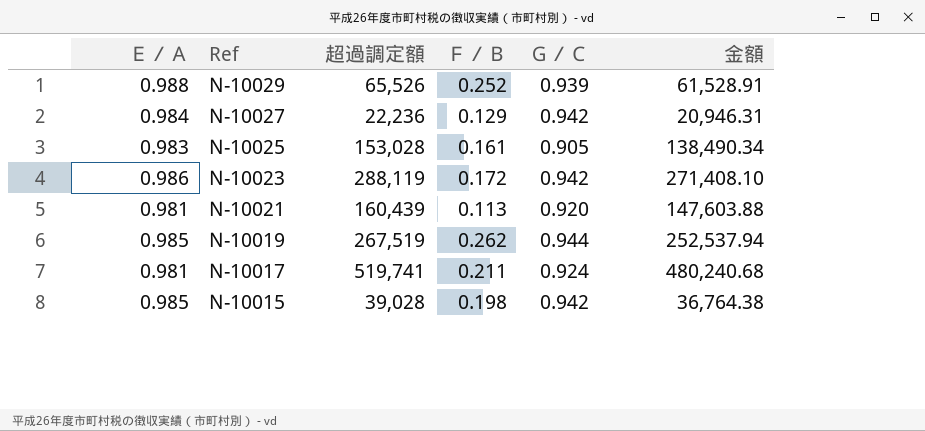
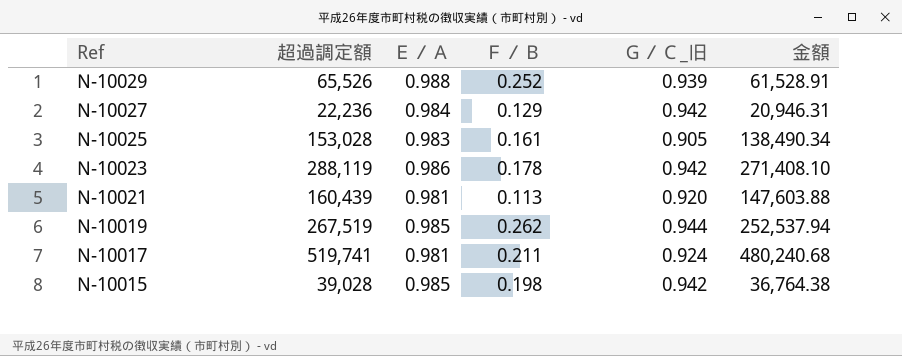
column Ｅ／Ａ | position: 1 -> 3
column name: Ｇ／Ｃ -> Ｇ／Ｃ_旧
N-10023 | Ｆ／Ｂ: 0.172 -> 0.178

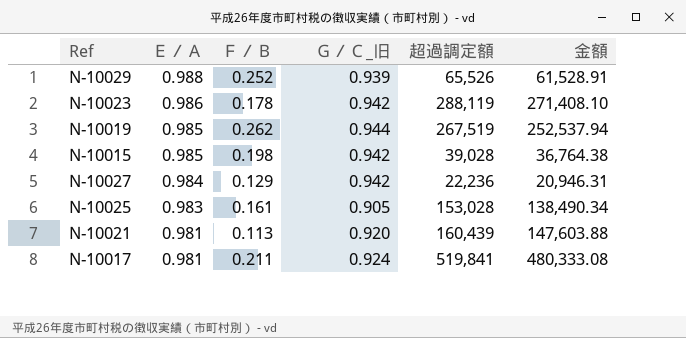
row order: Ref descending -> Ｅ／Ａ descending
column 超過調定額 | position: 2 -> 5
N-10017 | 超過調定額: 519,741 -> 519,841
N-10017 | 金額: 480,240.68 -> 480,333.08

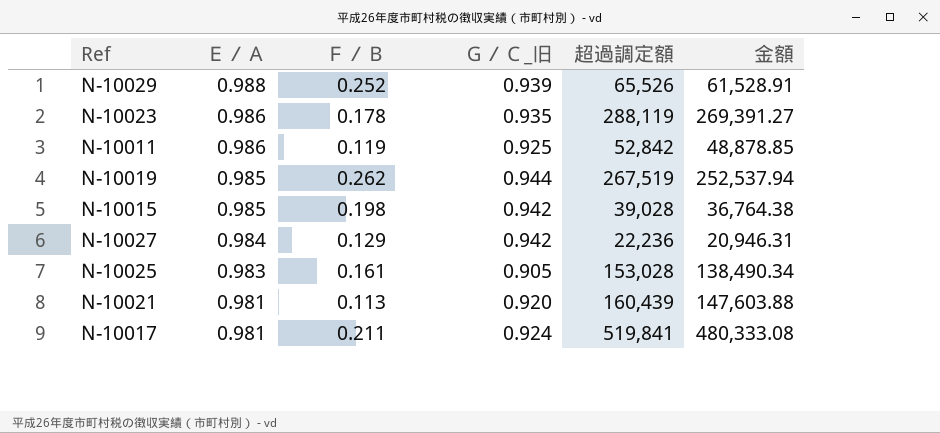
N-10023 | Ｇ／Ｃ_旧: 0.942 -> 0.935
N-10023 | 金額: 271,408.10 -> 269,391.27
row N-10011: none -> 0.986 | 0.119 | 0.925 | 52,842 | 48,878.85

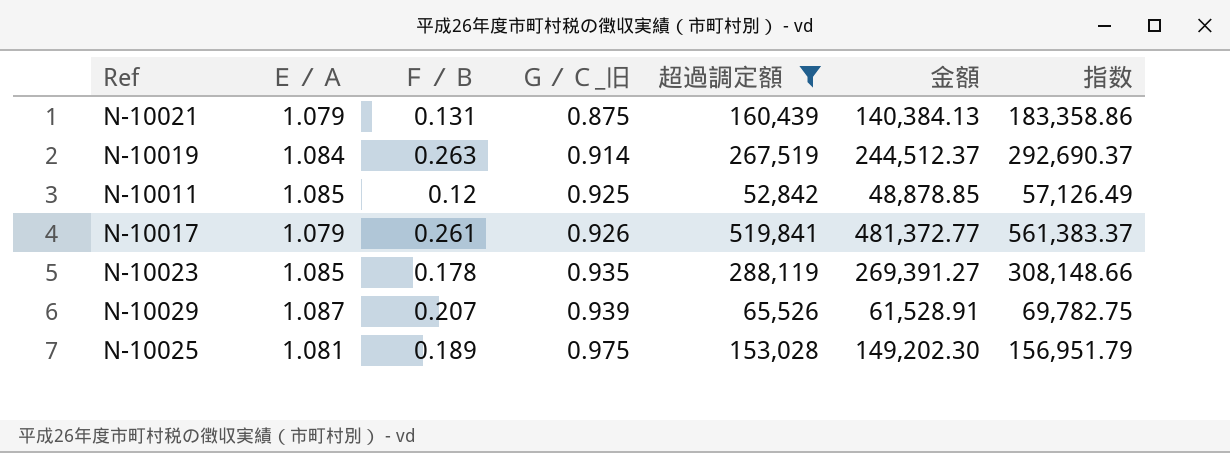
filter: none -> 超過調定額 >= 52,842
row order: Ｅ／Ａ descending -> Ｇ／Ｃ_旧 ascending
column 指数 | formula: none -> [超過調定額] / [Ｇ／Ｃ_旧]
N-10021 | Ｅ／Ａ: 0.981 -> 1.079
N-10021 | Ｆ／Ｂ: 0.113 -> 0.131
N-10021 | Ｇ／Ｃ_旧: 0.920 -> 0.875
N-10021 | 金額: 147,603.88 -> 140,384.13
N-10019 | Ｅ／Ａ: 0.985 -> 1.084
N-10019 | Ｆ／Ｂ: 0.262 -> 0.263
N-10019 | Ｇ／Ｃ_旧: 0.944 -> 0.914
N-10019 | 金額: 252,537.94 -> 244,512.37
N-10011 | Ｅ／Ａ: 0.986 -> 1.085
N-10011 | Ｆ／Ｂ: 0.119 -> 0.12
N-10017 | Ｅ／Ａ: 0.981 -> 1.079
N-10017 | Ｆ／Ｂ: 0.211 -> 0.261
N-10017 | Ｇ／Ｃ_旧: 0.924 -> 0.926
N-10017 | 金額: 480,333.08 -> 481,372.77
N-10023 | Ｅ／Ａ: 0.986 -> 1.085
N-10029 | Ｅ／Ａ: 0.988 -> 1.087
N-10029 | Ｆ／Ｂ: 0.252 -> 0.207
N-10025 | Ｅ／Ａ: 0.983 -> 1.081
N-10025 | Ｆ／Ｂ: 0.161 -> 0.189
N-10025 | Ｇ／Ｃ_旧: 0.905 -> 0.975
N-10025 | 金額: 138,490.34 -> 149,202.30

